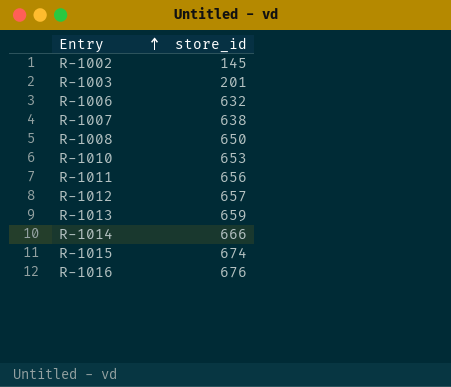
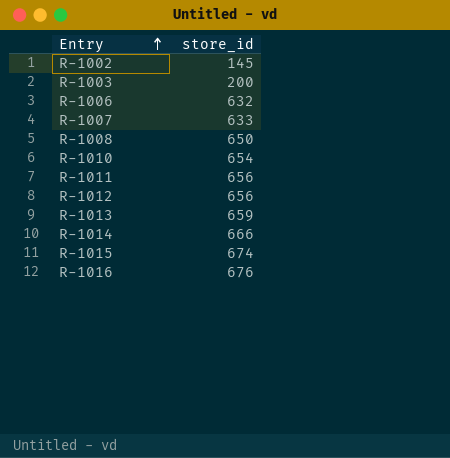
R-1003 | store_id: 201 -> 200
R-1007 | store_id: 638 -> 633
R-1010 | store_id: 653 -> 654
R-1012 | store_id: 657 -> 656

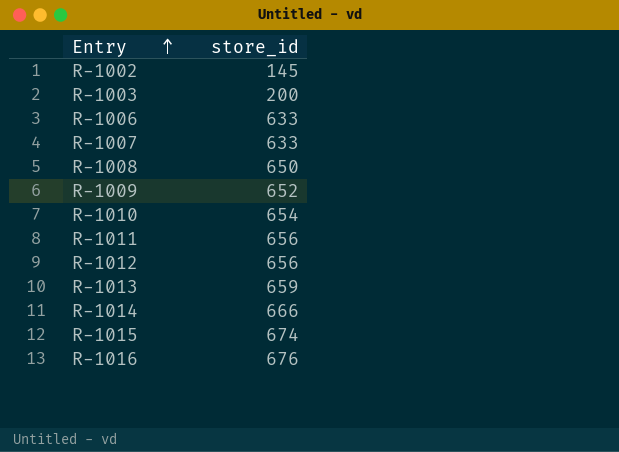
R-1006 | store_id: 632 -> 633
row R-1009: none -> 652

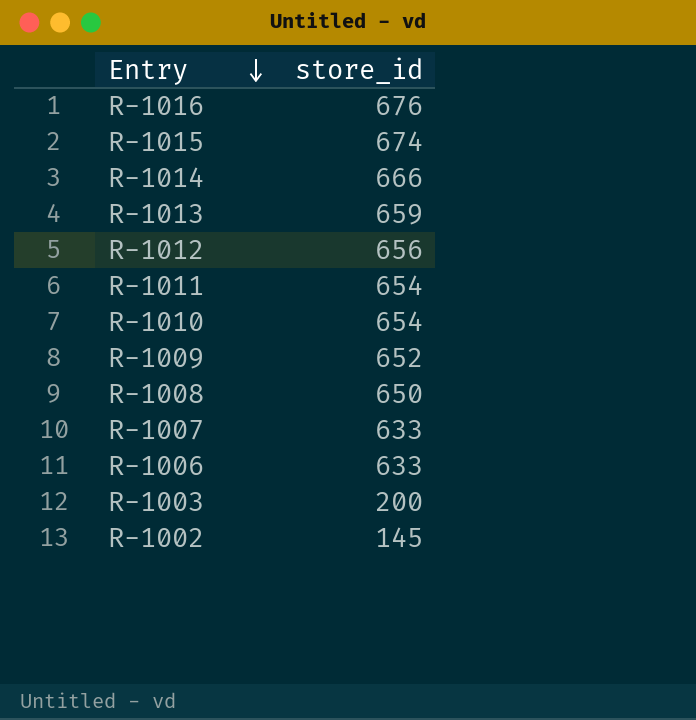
row order: Entry ascending -> Entry descending
R-1011 | store_id: 656 -> 654

